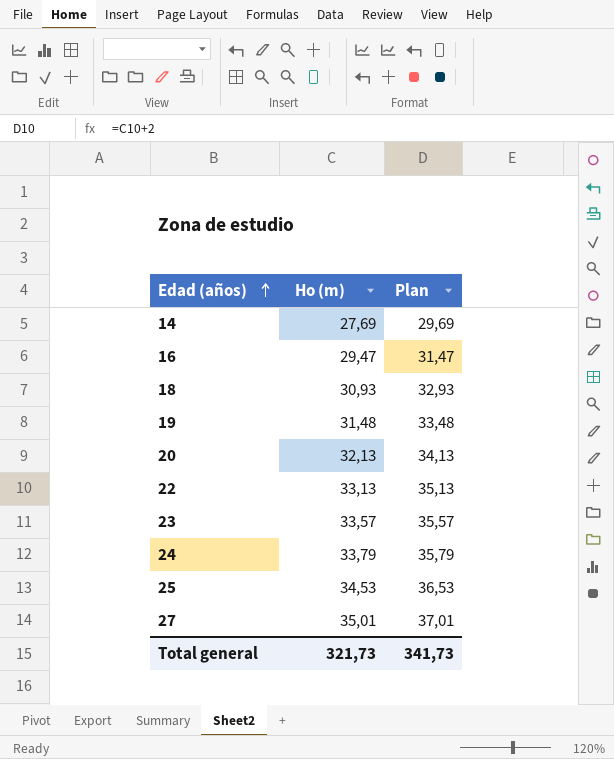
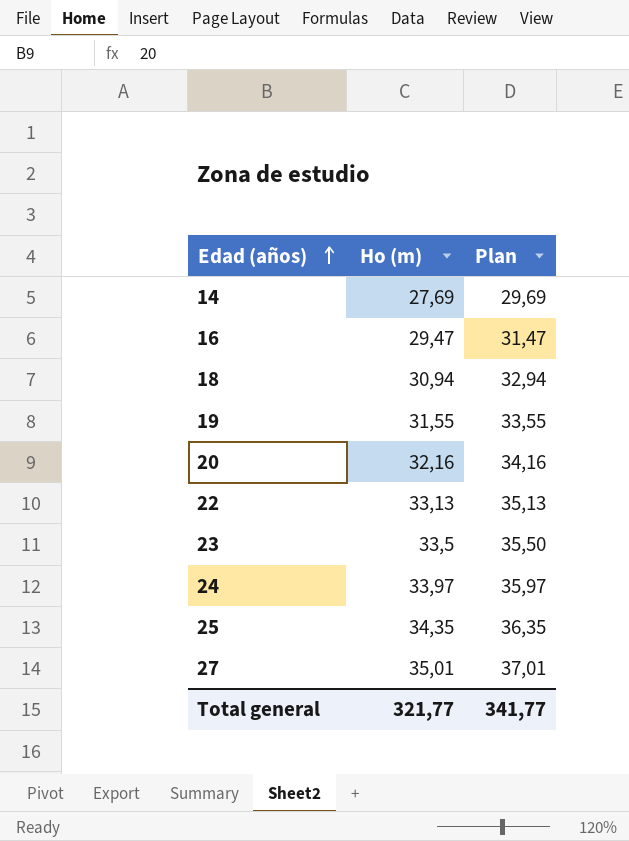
18 | Ho (m): 30,93 -> 30,94
18 | Plan: 32,93 -> 32,94
19 | Ho (m): 31,48 -> 31,55
19 | Plan: 33,48 -> 33,55
20 | Ho (m): 32,13 -> 32,16
20 | Plan: 34,13 -> 34,16
23 | Ho (m): 33,57 -> 33,5
23 | Plan: 35,57 -> 35,50
24 | Ho (m): 33,79 -> 33,97
24 | Plan: 35,79 -> 35,97
25 | Ho (m): 34,53 -> 34,35
25 | Plan: 36,53 -> 36,35
Total general | Ho (m): 321,73 -> 321,77
Total general | Plan: 341,73 -> 341,77

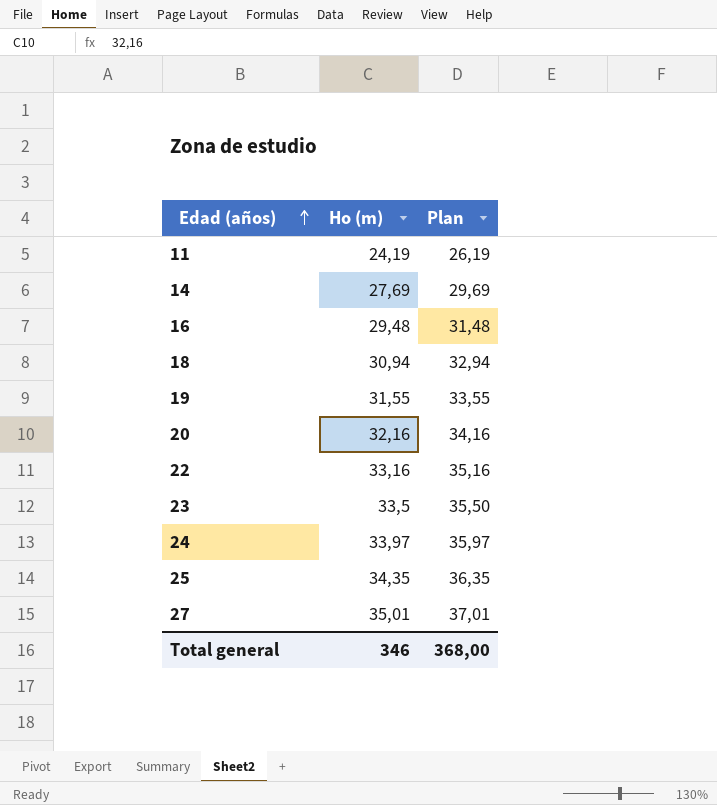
row 11: none -> 24,19 | 26,19
16 | Ho (m): 29,47 -> 29,48
16 | Plan: 31,47 -> 31,48
22 | Ho (m): 33,13 -> 33,16
22 | Plan: 35,13 -> 35,16
Total general | Ho (m): 321,77 -> 346
Total general | Plan: 341,77 -> 368,00

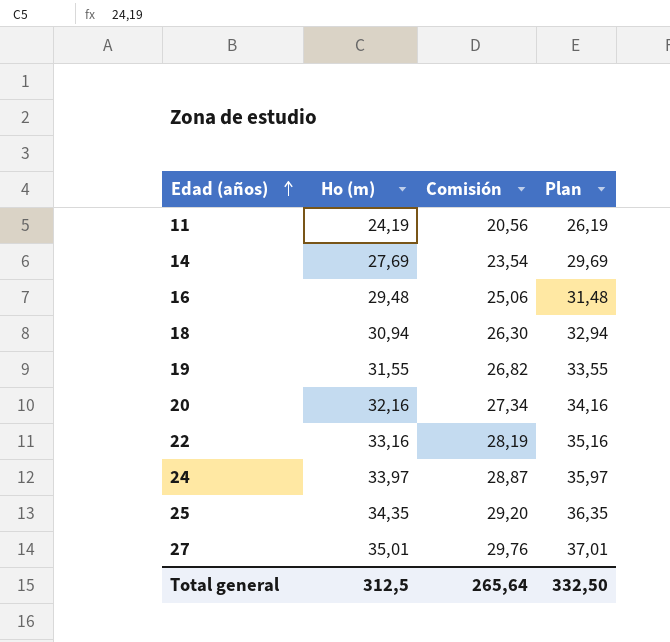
column Comisión | formula: none -> [Ho (m)] * 0,85
row 23: 33,5 | 35,50 -> none
Total general | Ho (m): 346 -> 312,5
Total general | Plan: 368,00 -> 332,50

